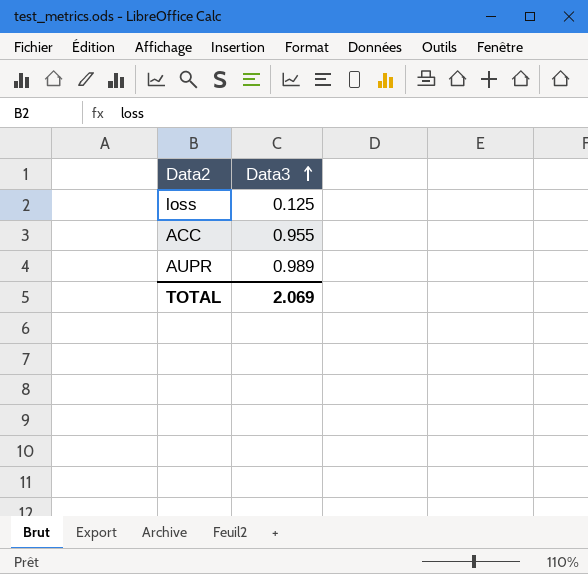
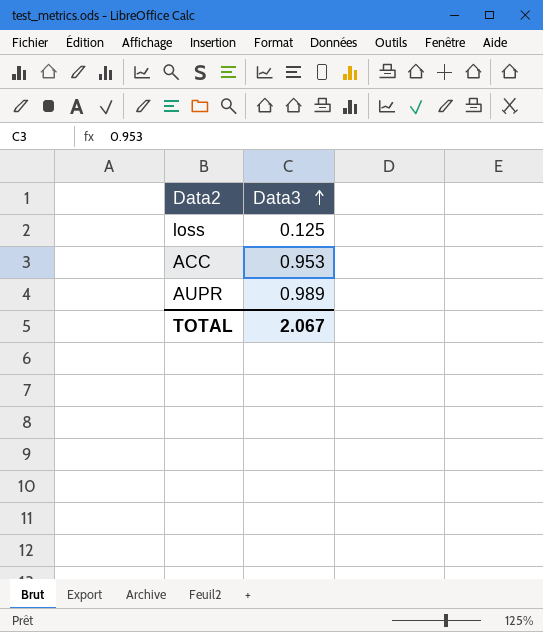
ACC | Data3: 0.955 -> 0.953
TOTAL | Data3: 2.069 -> 2.067

